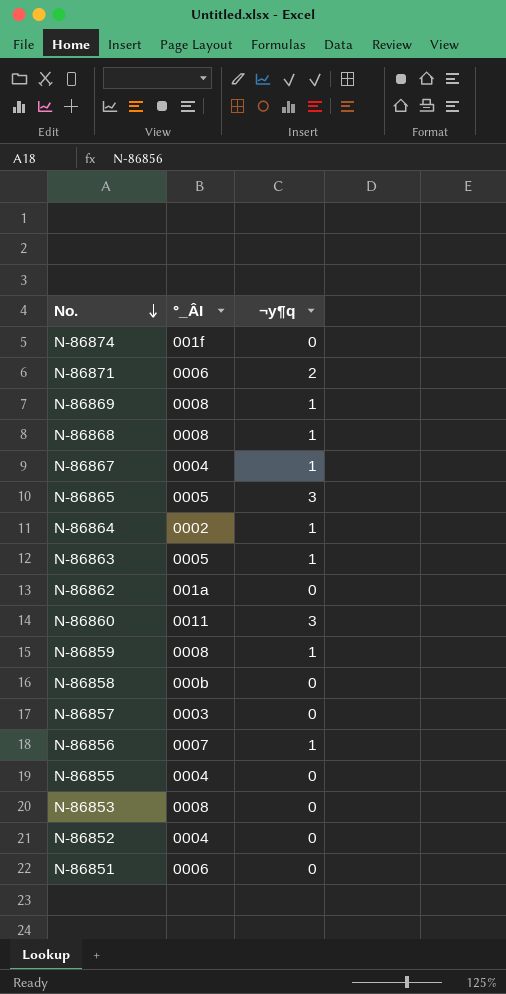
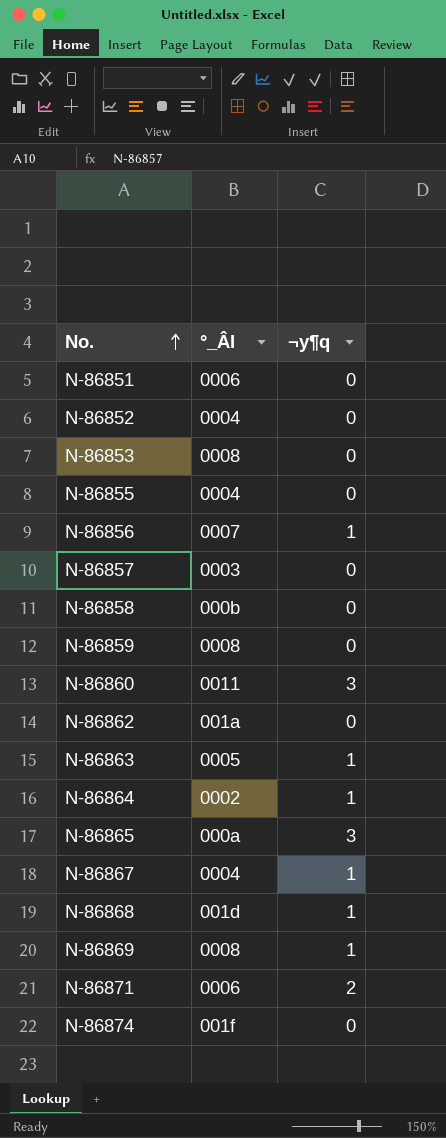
row order: No. descending -> No. ascending
N-86859 | ¬y¶q: 1 -> 0
N-86865 | °_ÂI: 0005 -> 000a
N-86868 | °_ÂI: 0008 -> 001d

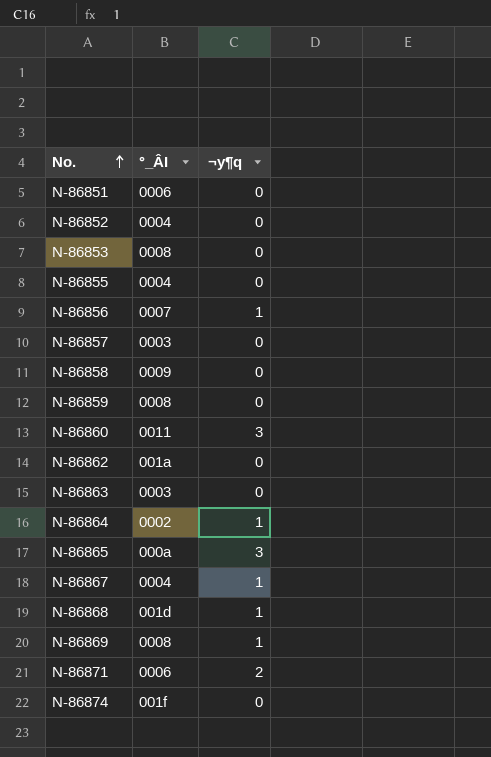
N-86858 | °_ÂI: 000b -> 0009
N-86863 | °_ÂI: 0005 -> 0003
N-86863 | ¬y¶q: 1 -> 0

